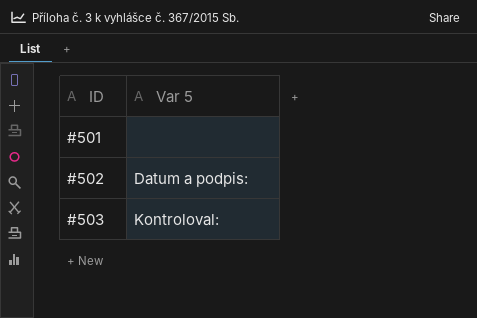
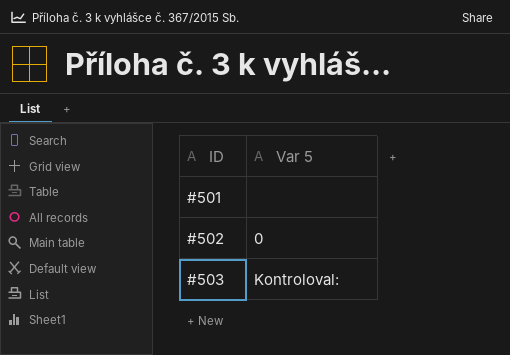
#502 | Var 5: Datum a podpis: -> 0

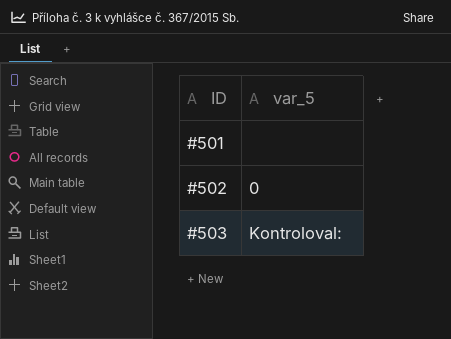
column name: Var 5 -> var_5

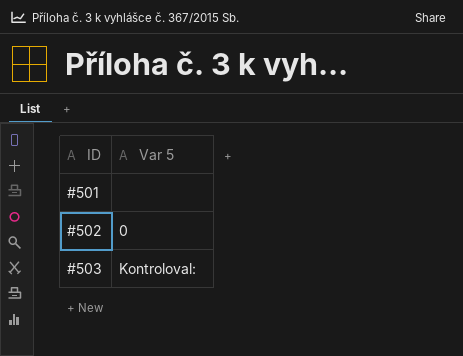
column name: var_5 -> Var 5

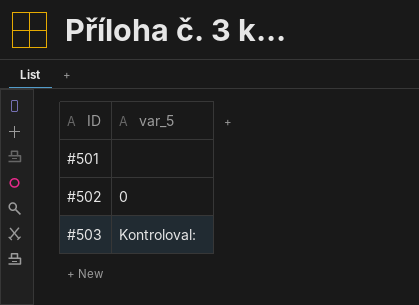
column name: Var 5 -> var_5

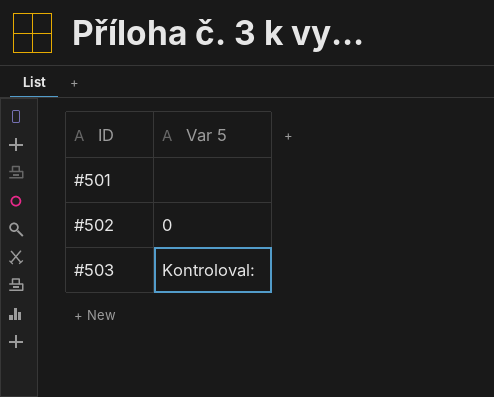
column name: var_5 -> Var 5

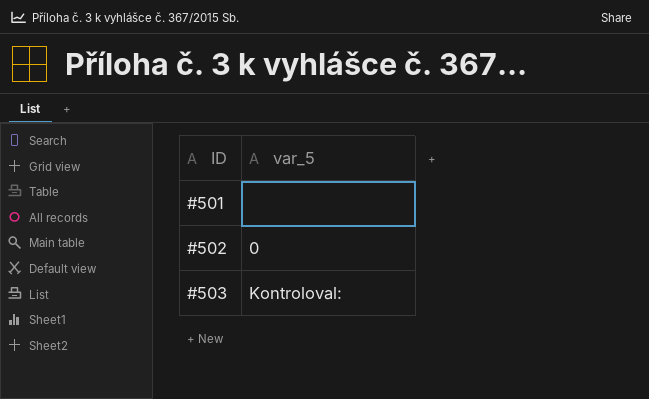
column name: Var 5 -> var_5

